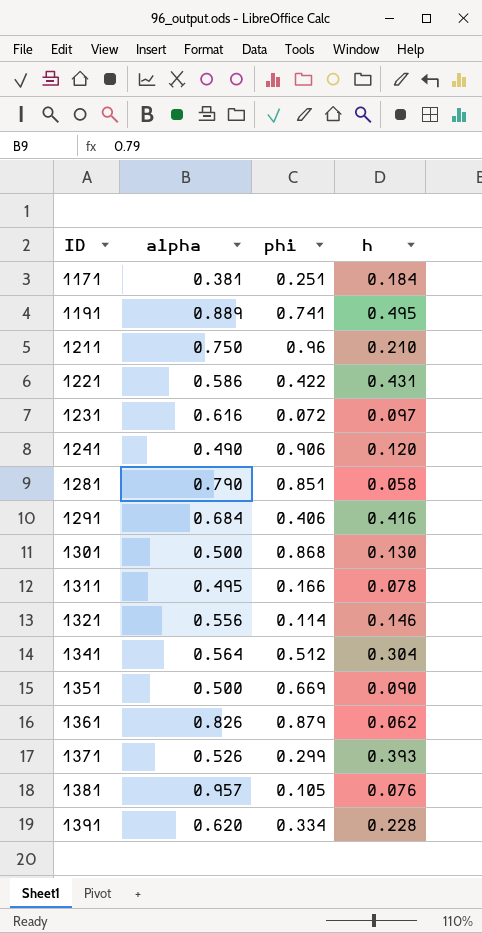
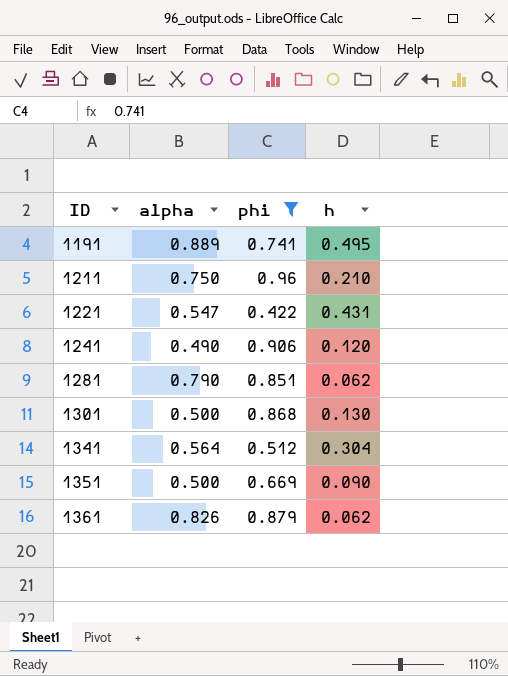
filter: none -> phi >= 0.422
1221 | alpha: 0.586 -> 0.547
1281 | h: 0.058 -> 0.062

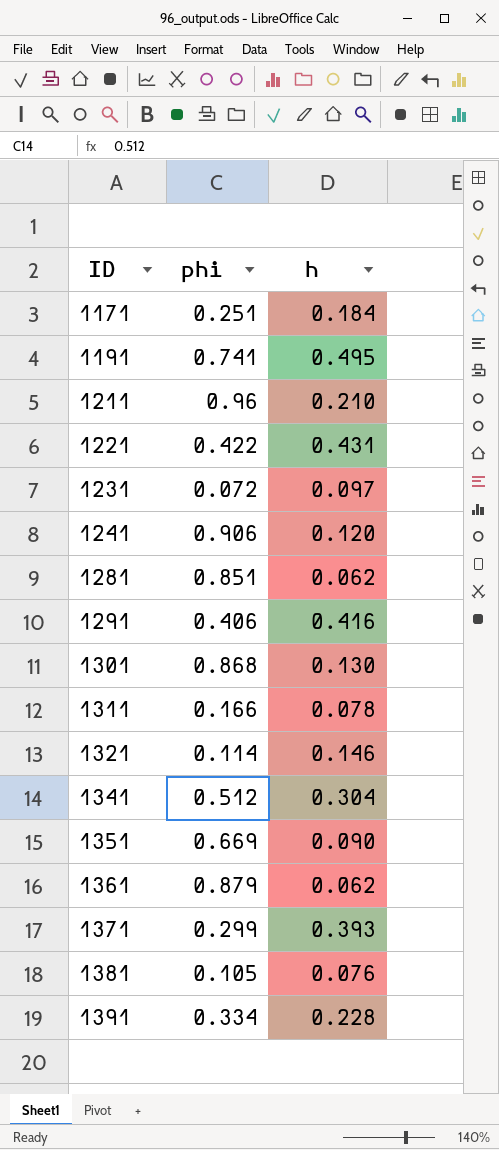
filter: phi >= 0.422 -> none
column alpha | position: 2 -> none

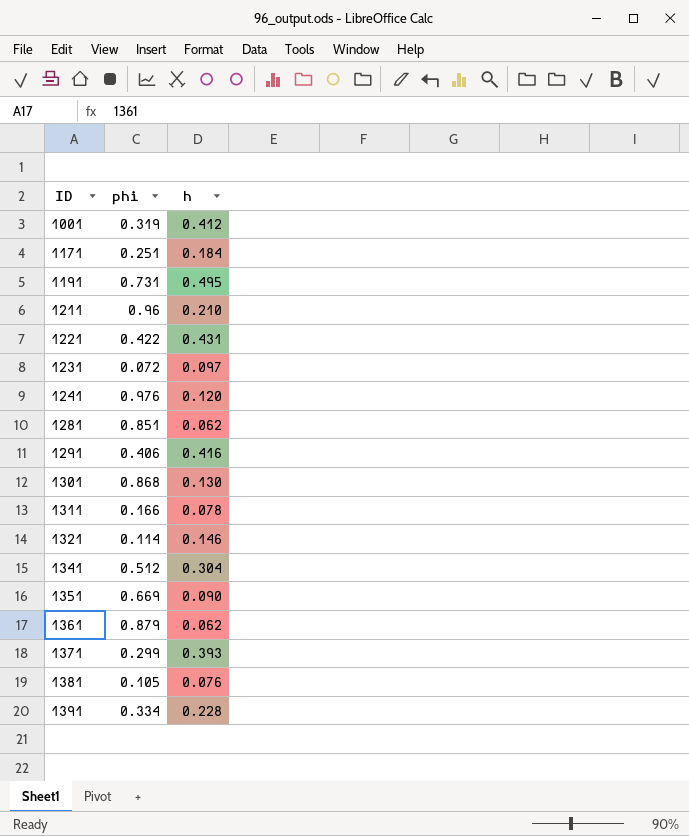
row 1001: none -> 0.319 | 0.412
1191 | phi: 0.741 -> 0.731
1241 | phi: 0.906 -> 0.976

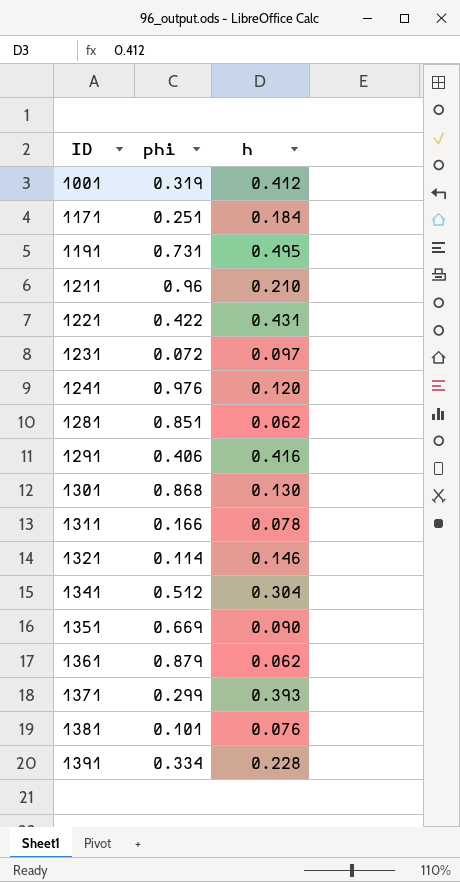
1381 | phi: 0.105 -> 0.101

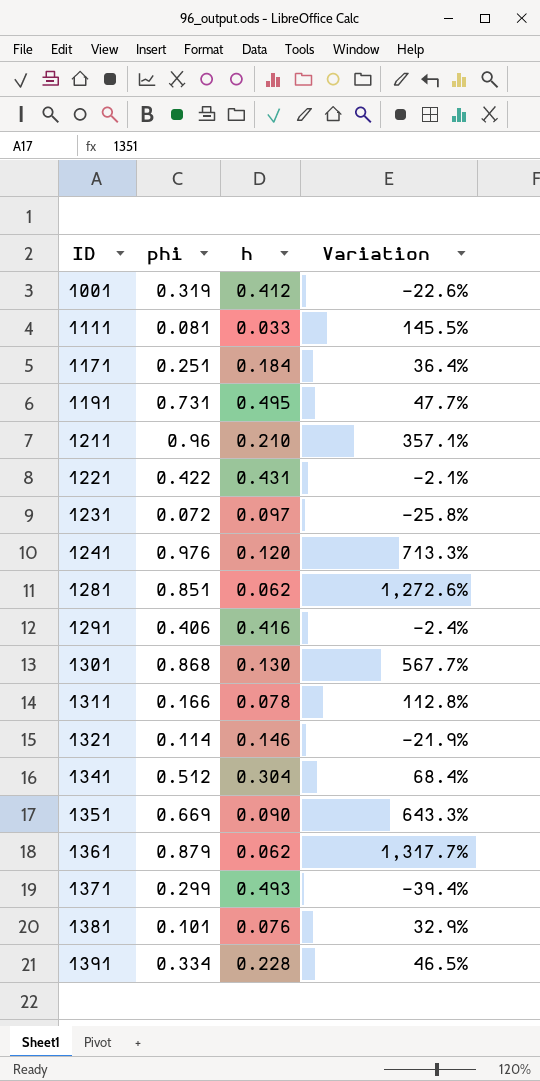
column Variation | formula: none -> ([phi] - [h]) / [h]
row 1111: none -> 0.081 | 0.033 | 145.5%
1371 | h: 0.393 -> 0.493

